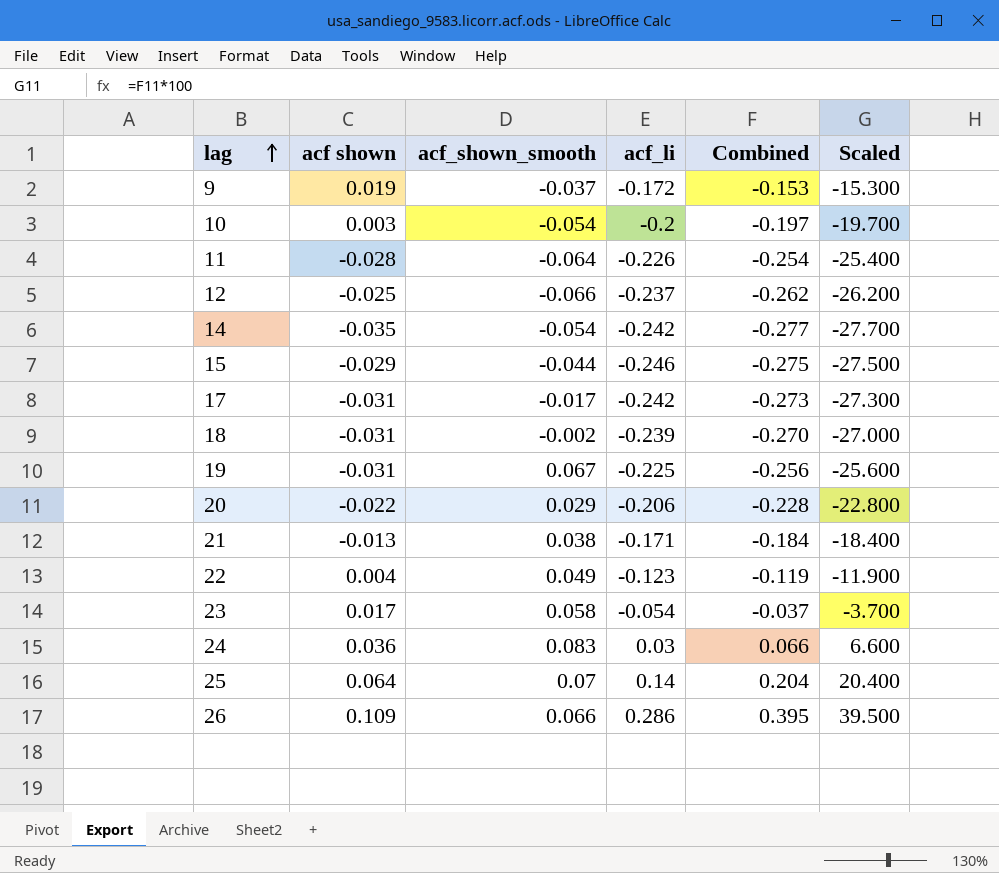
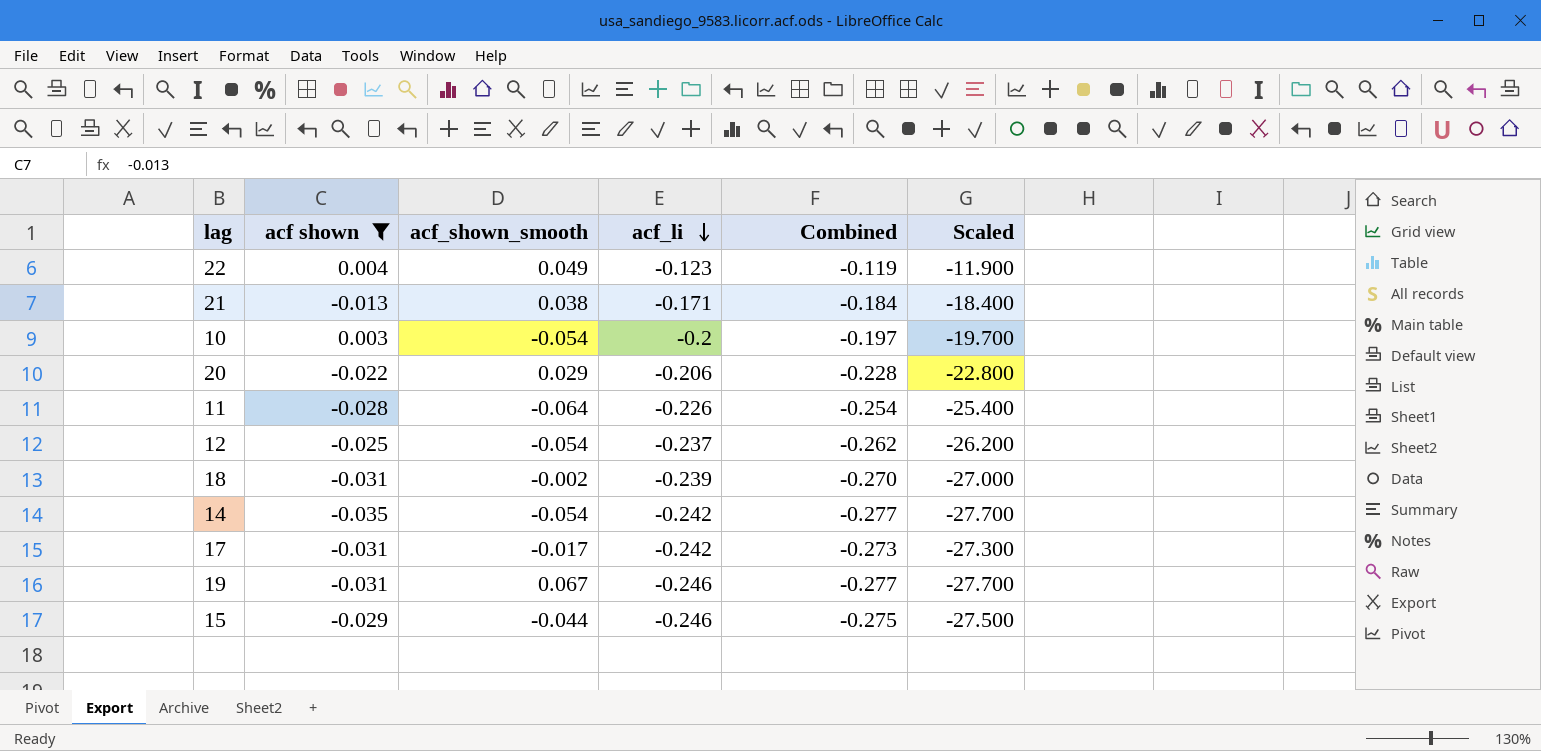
filter: none -> acf shown <= 0.004
row order: lag ascending -> acf_li descending
12 | acf_shown_smooth: -0.066 -> -0.054
19 | acf_li: -0.225 -> -0.246
19 | Combined: -0.256 -> -0.277
19 | Scaled: -25.600 -> -27.700

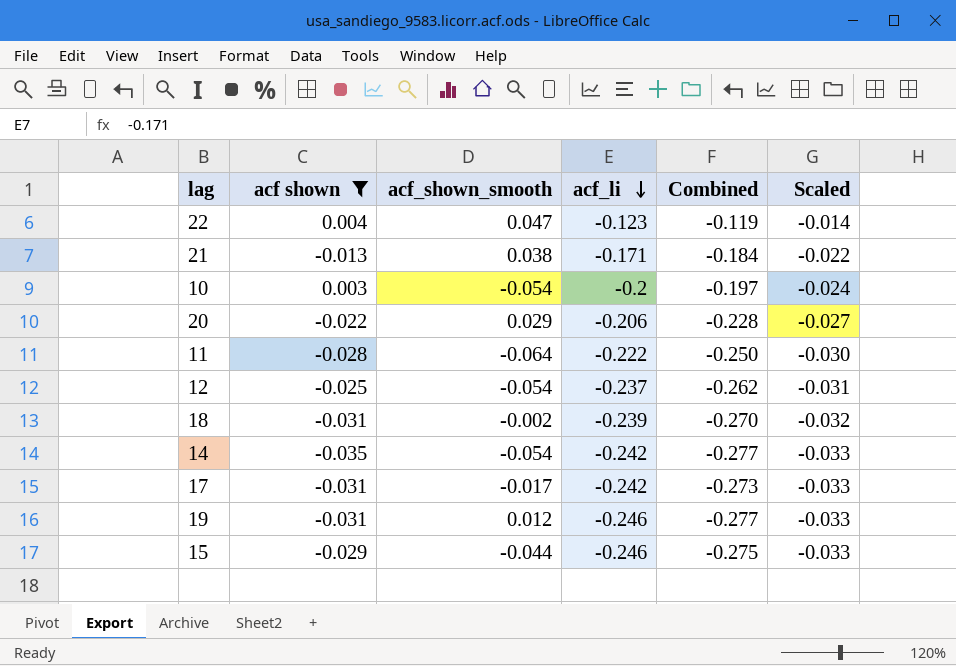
column Scaled | formula: [Combined] * 100 -> [Combined] * 0.12
22 | acf_shown_smooth: 0.049 -> 0.047
11 | acf_li: -0.226 -> -0.222
11 | Combined: -0.254 -> -0.250
19 | acf_shown_smooth: 0.067 -> 0.012

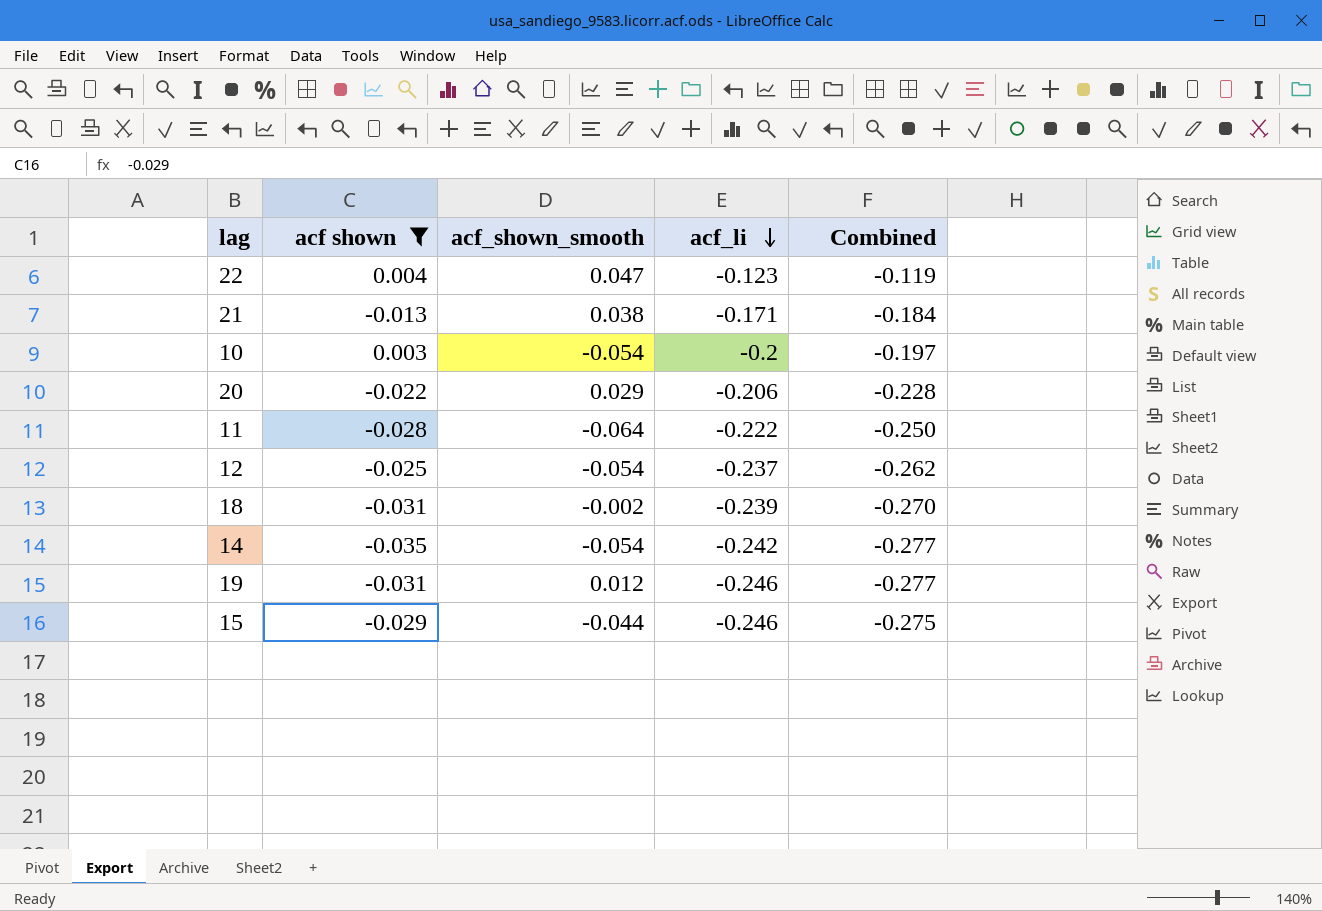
column Scaled | formula: [Combined] * 0.12 -> none
row 17: -0.031 | -0.017 | -0.242 | -0.273 | -0.033 -> none

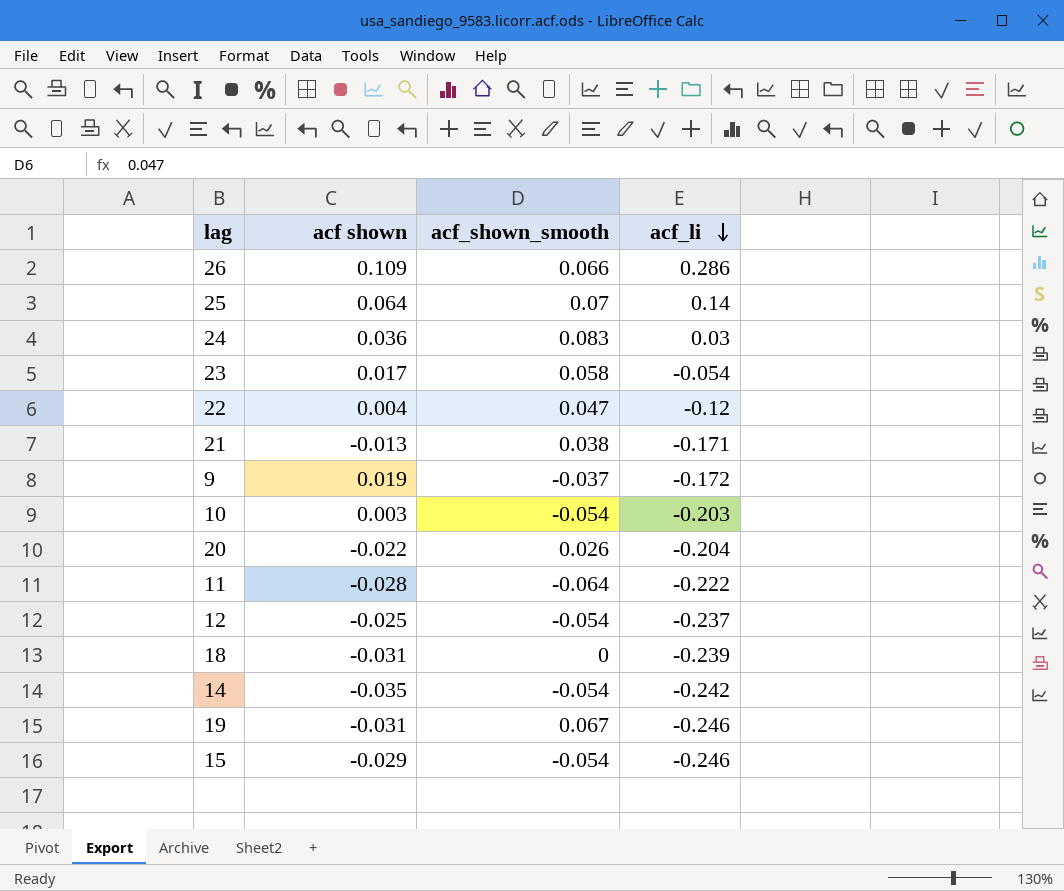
filter: acf shown <= 0.004 -> none
column Combined | formula: [acf shown] + [acf_li] -> none
22 | acf_li: -0.123 -> -0.12
10 | acf_li: -0.2 -> -0.203
20 | acf_shown_smooth: 0.029 -> 0.026
20 | acf_li: -0.206 -> -0.204
18 | acf_shown_smooth: -0.002 -> 0
19 | acf_shown_smooth: 0.012 -> 0.067
15 | acf_shown_smooth: -0.044 -> -0.054

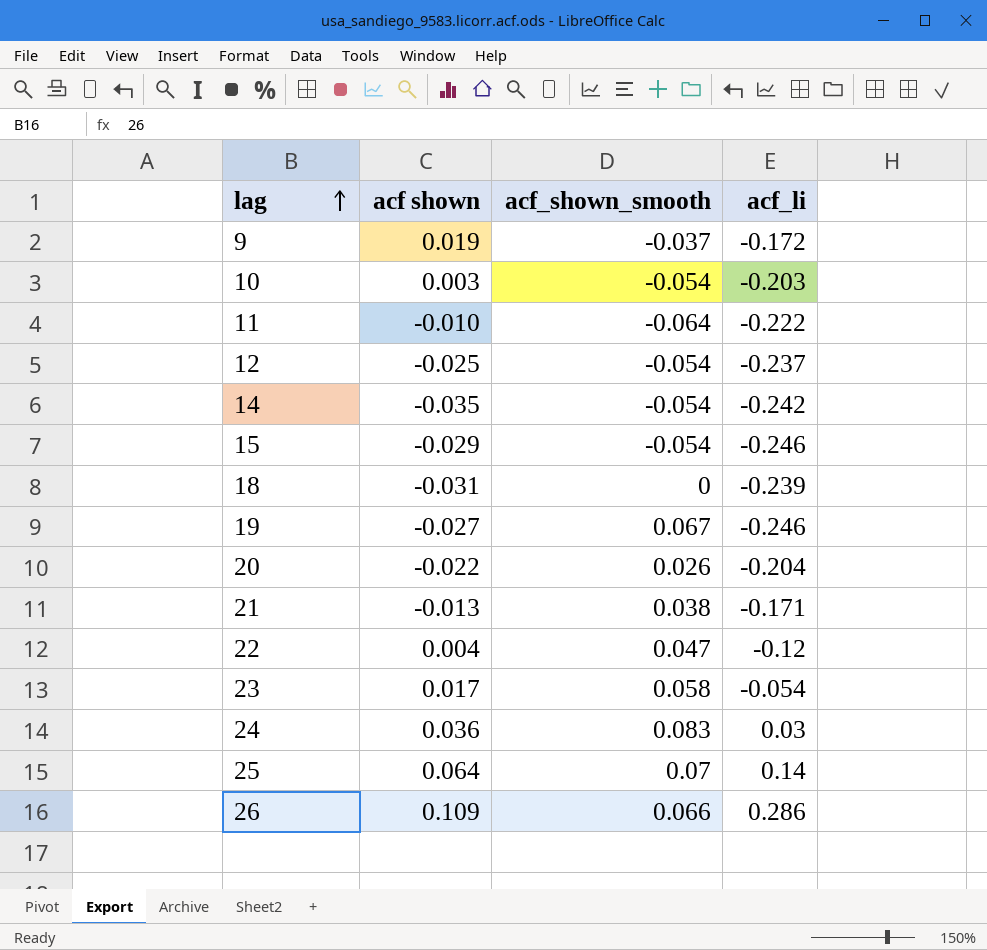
row order: acf_li descending -> lag ascending
11 | acf shown: -0.028 -> -0.010
19 | acf shown: -0.031 -> -0.027

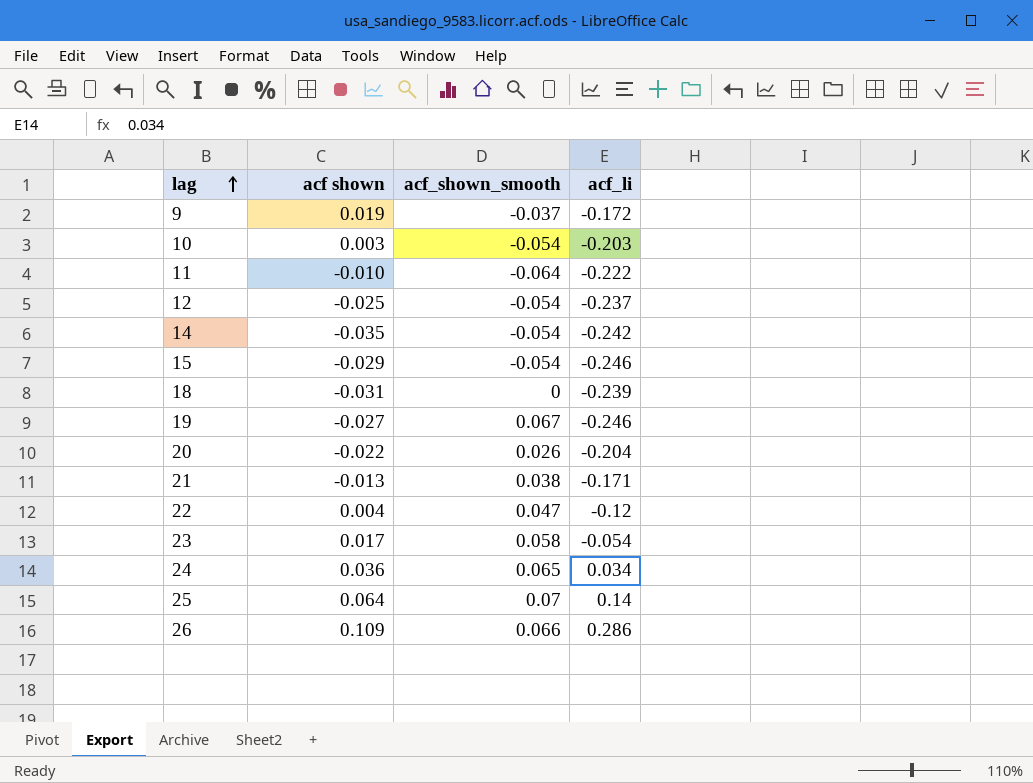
24 | acf_shown_smooth: 0.083 -> 0.065
24 | acf_li: 0.03 -> 0.034

